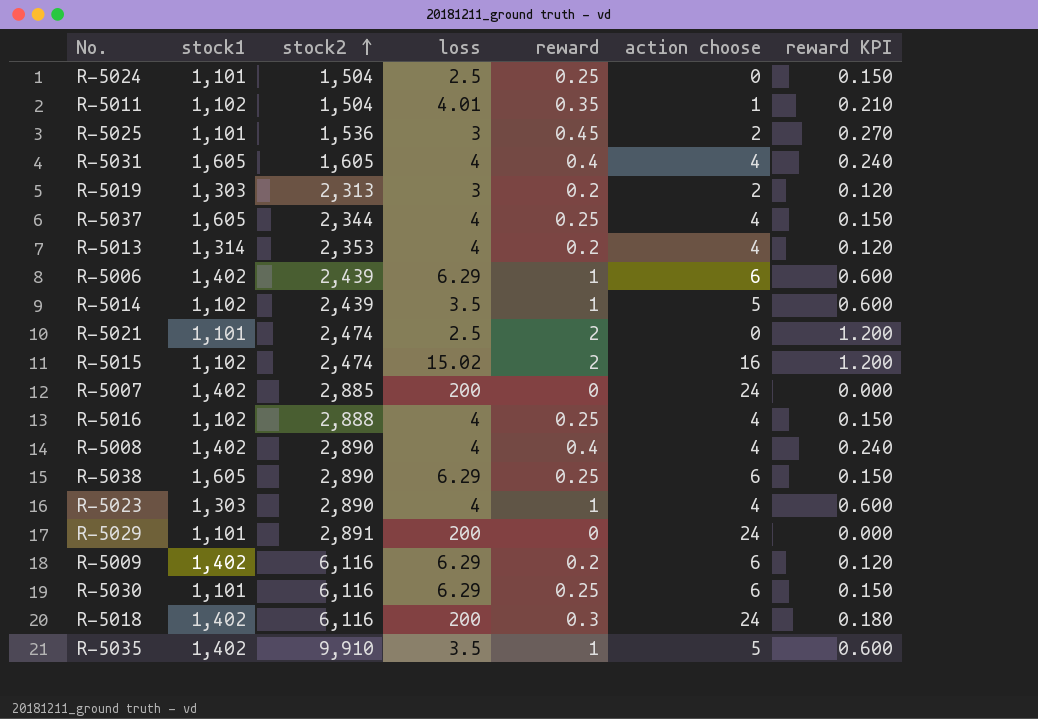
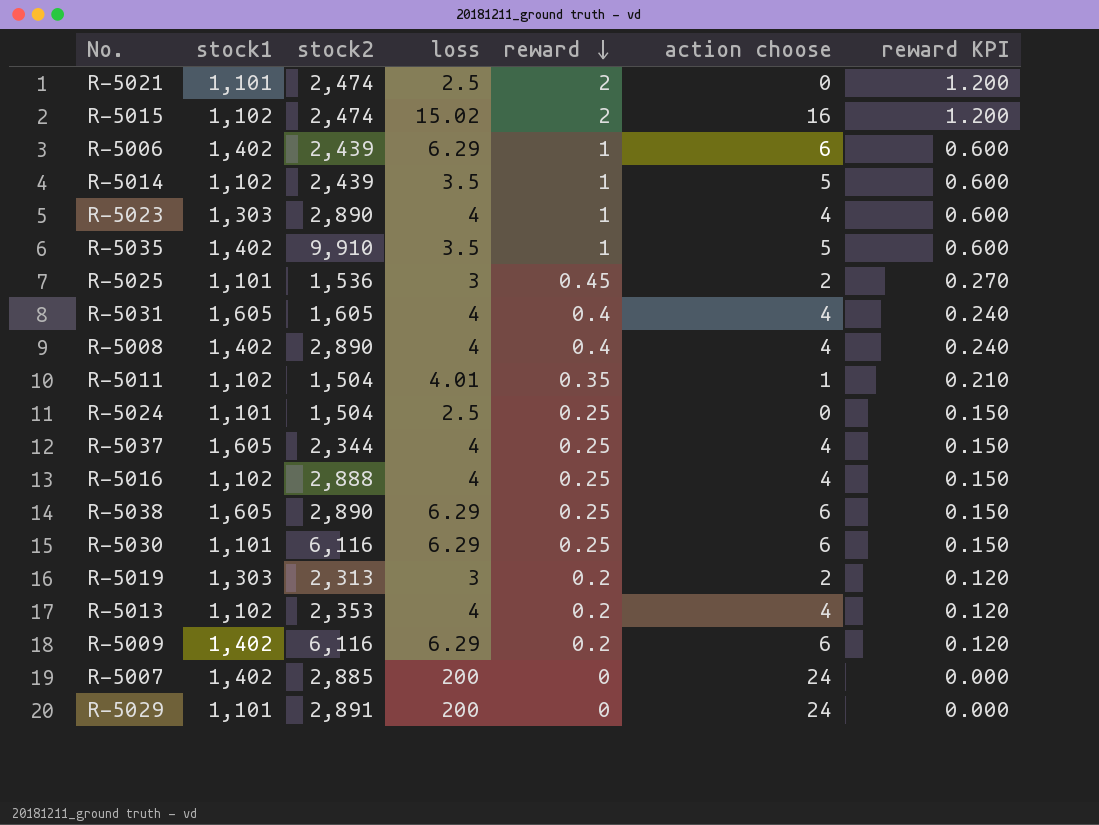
row order: stock2 ascending -> reward descending
row R-5018: 1,402 | 6,116 | 200 | 0.3 | 24 | 0.180 -> none
R-5013 | stock1: 1,314 -> 1,102

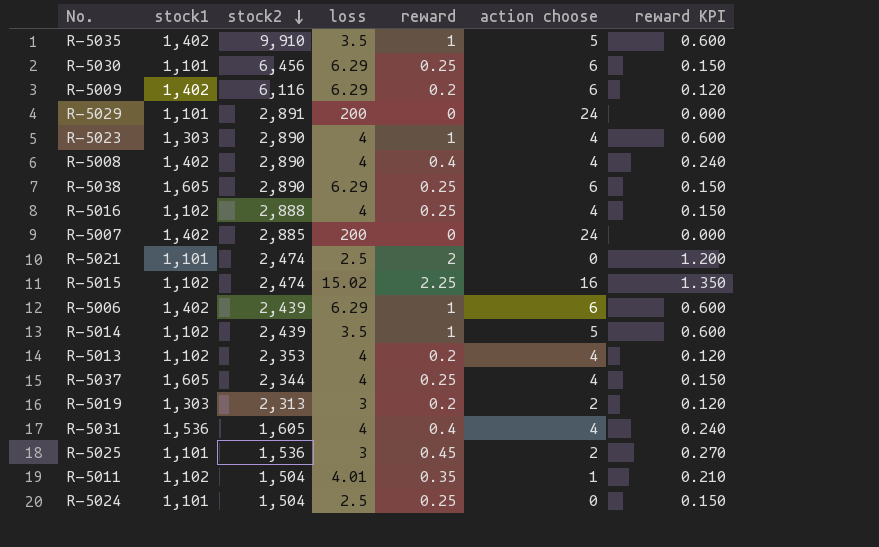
row order: reward descending -> stock2 descending
R-5030 | stock2: 6,116 -> 6,456
R-5015 | reward: 2 -> 2.25
R-5015 | reward KPI: 1.200 -> 1.350
R-5031 | stock1: 1,605 -> 1,536

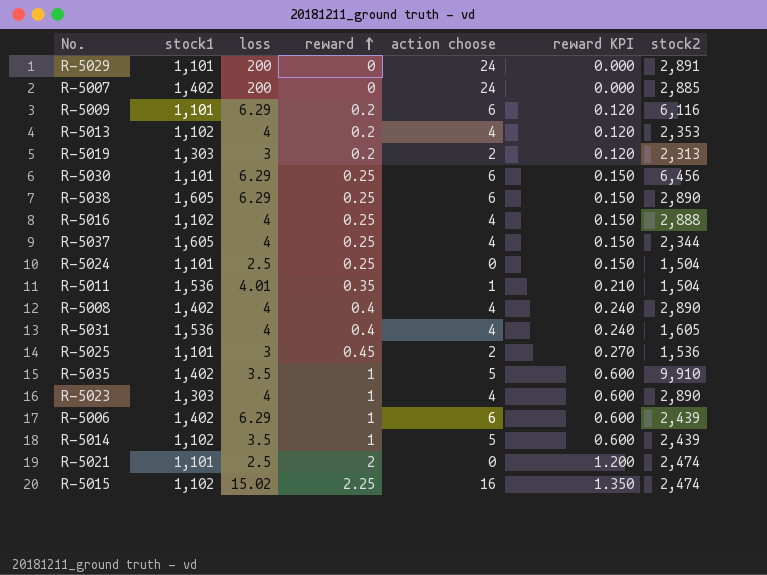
row order: stock2 descending -> reward ascending
column stock2 | position: 3 -> 7
R-5009 | stock1: 1,402 -> 1,101
R-5011 | stock1: 1,102 -> 1,536

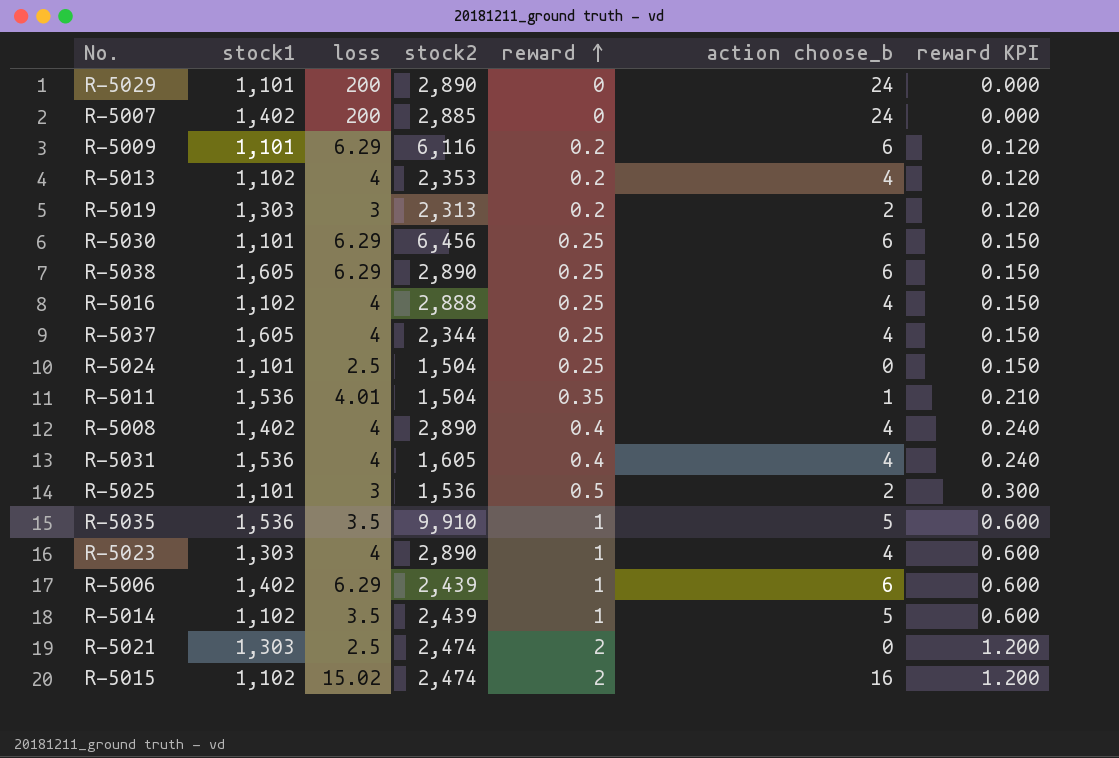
column stock2 | position: 7 -> 4
column name: action choose -> action choose_b
R-5029 | stock2: 2,891 -> 2,890
R-5025 | reward: 0.45 -> 0.5
R-5025 | reward KPI: 0.270 -> 0.300
R-5035 | stock1: 1,402 -> 1,536
R-5021 | stock1: 1,101 -> 1,303
R-5015 | reward: 2.25 -> 2
R-5015 | reward KPI: 1.350 -> 1.200

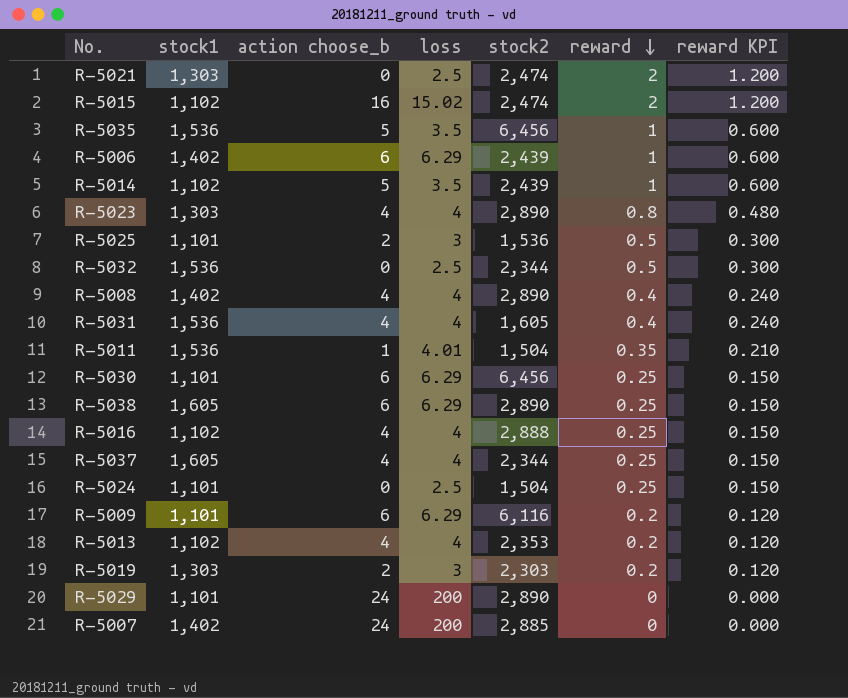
row order: reward ascending -> reward descending
column action choose_b | position: 6 -> 3
R-5035 | stock2: 9,910 -> 6,456
R-5023 | reward: 1 -> 0.8
R-5023 | reward KPI: 0.600 -> 0.480
row R-5032: none -> 1,536 | 0 | 2.5 | 2,344 | 0.5 | 0.300
R-5019 | stock2: 2,313 -> 2,303

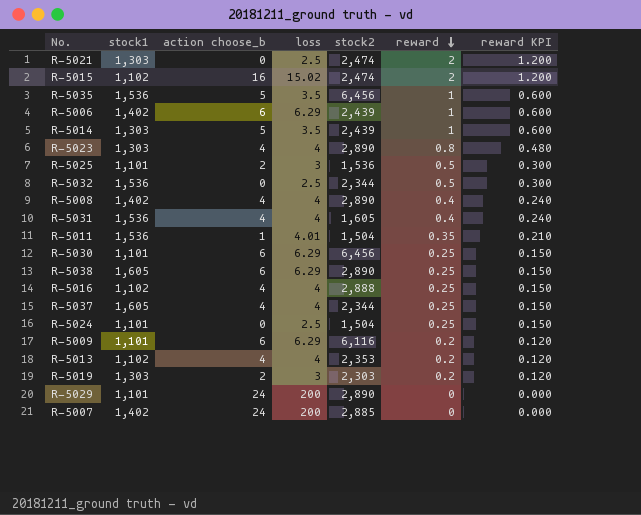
R-5014 | stock1: 1,102 -> 1,303

